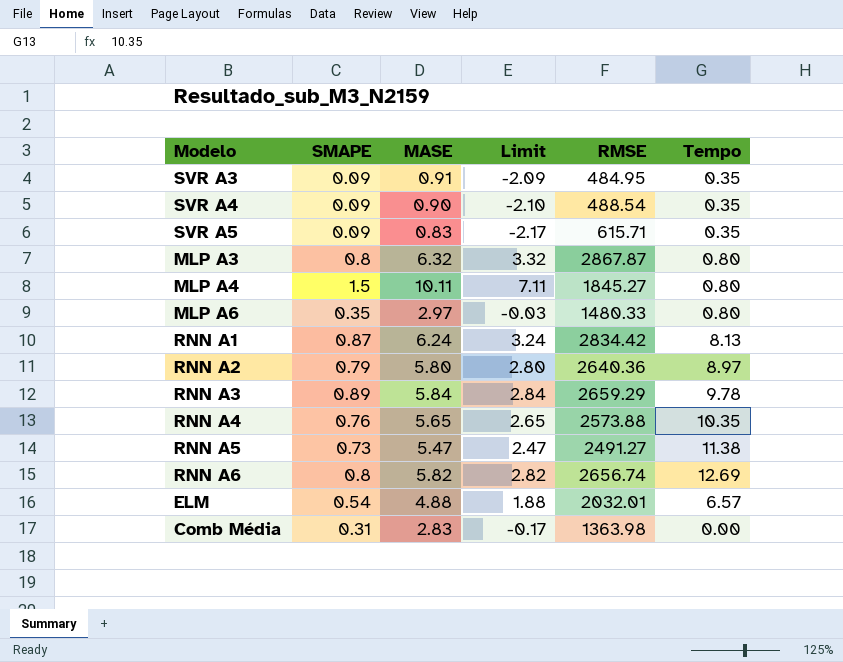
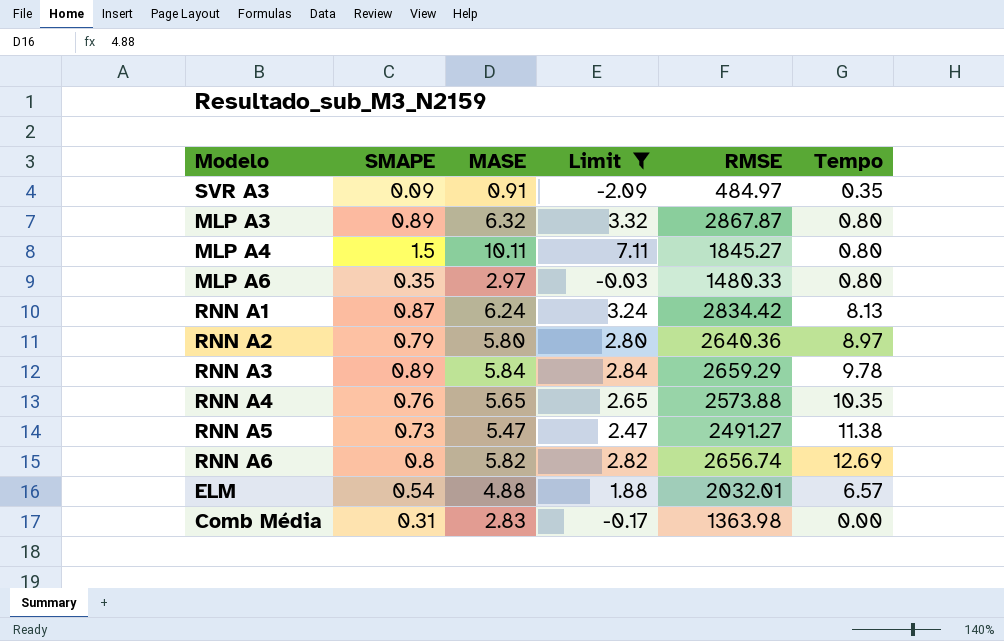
filter: none -> Limit >= -2.09
SVR A3 | RMSE: 484.95 -> 484.97
MLP A3 | SMAPE: 0.8 -> 0.89

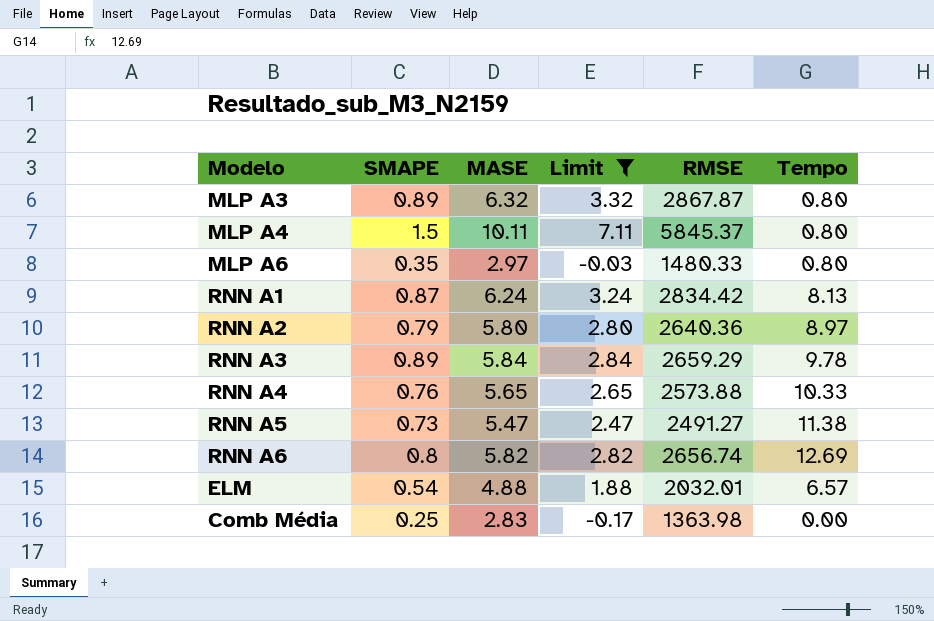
row SVR A3: 0.09 | 0.91 | -2.09 | 484.97 | 0.35 -> none
MLP A4 | RMSE: 1845.27 -> 5845.37
RNN A4 | Tempo: 10.35 -> 10.33
Comb Média | SMAPE: 0.31 -> 0.25

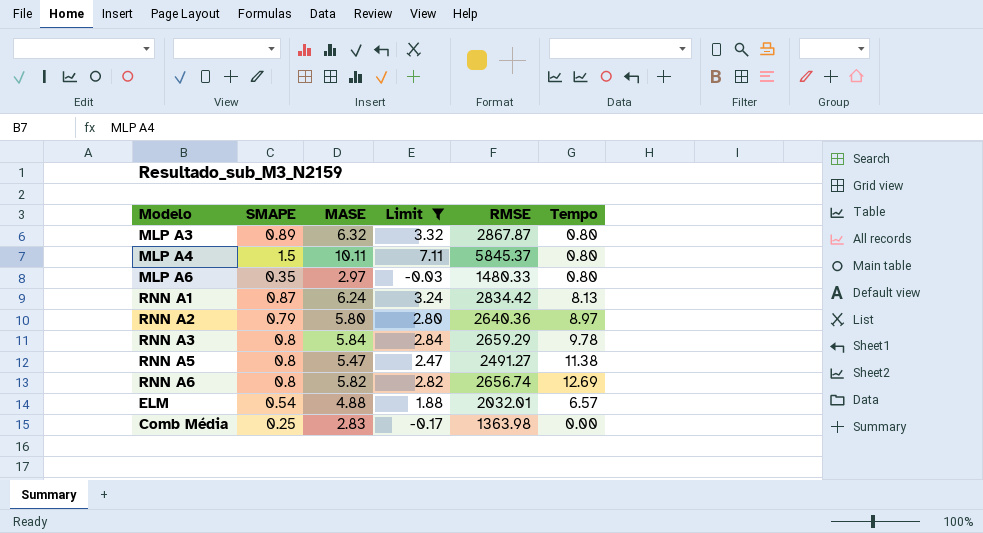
row RNN A4: 0.76 | 5.65 | 2.65 | 2573.88 | 10.33 -> none
RNN A3 | SMAPE: 0.89 -> 0.8
RNN A5 | SMAPE: 0.73 -> 0.8

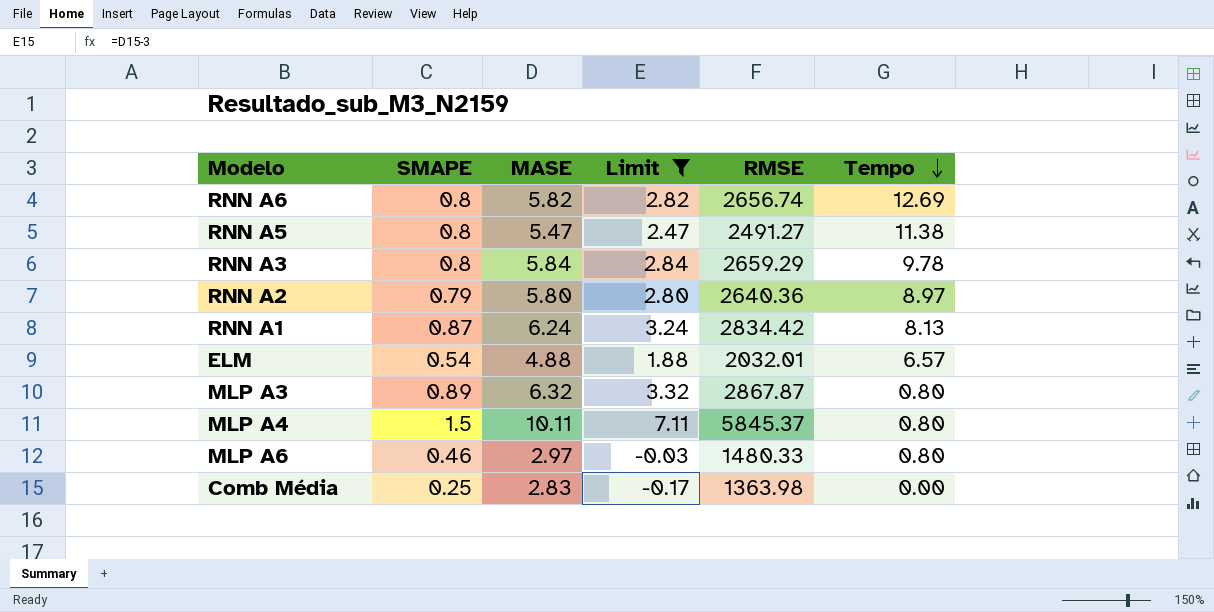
row order: none -> Tempo descending
MLP A6 | SMAPE: 0.35 -> 0.46

